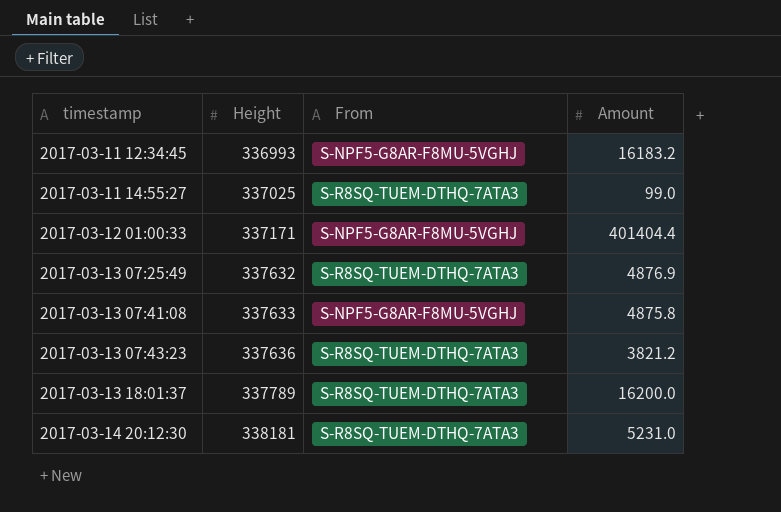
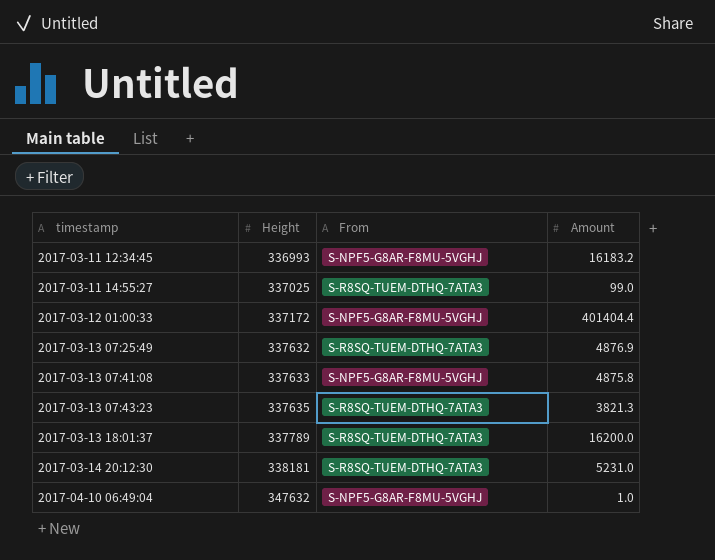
2017-03-12 01:00:33 | Height: 337171 -> 337172
2017-03-13 07:43:23 | Height: 337636 -> 337635
2017-03-13 07:43:23 | Amount: 3821.2 -> 3821.3
row 2017-04-10 06:49:04: none -> 347632 | S-NPF5-G8AR-F8MU-5VGHJ | 1.0

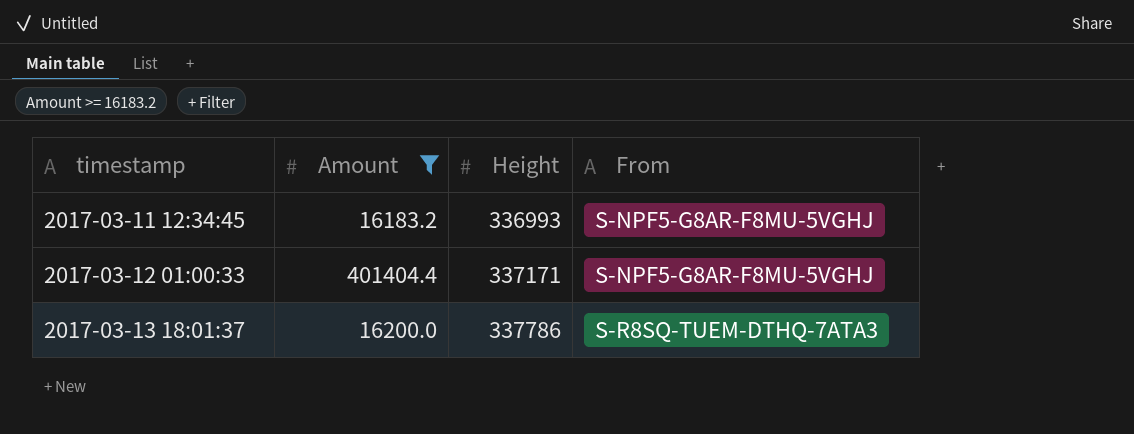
filter: none -> Amount >= 16183.2
column Amount | position: 4 -> 2
2017-03-12 01:00:33 | Height: 337172 -> 337171
2017-03-13 18:01:37 | Height: 337789 -> 337786

